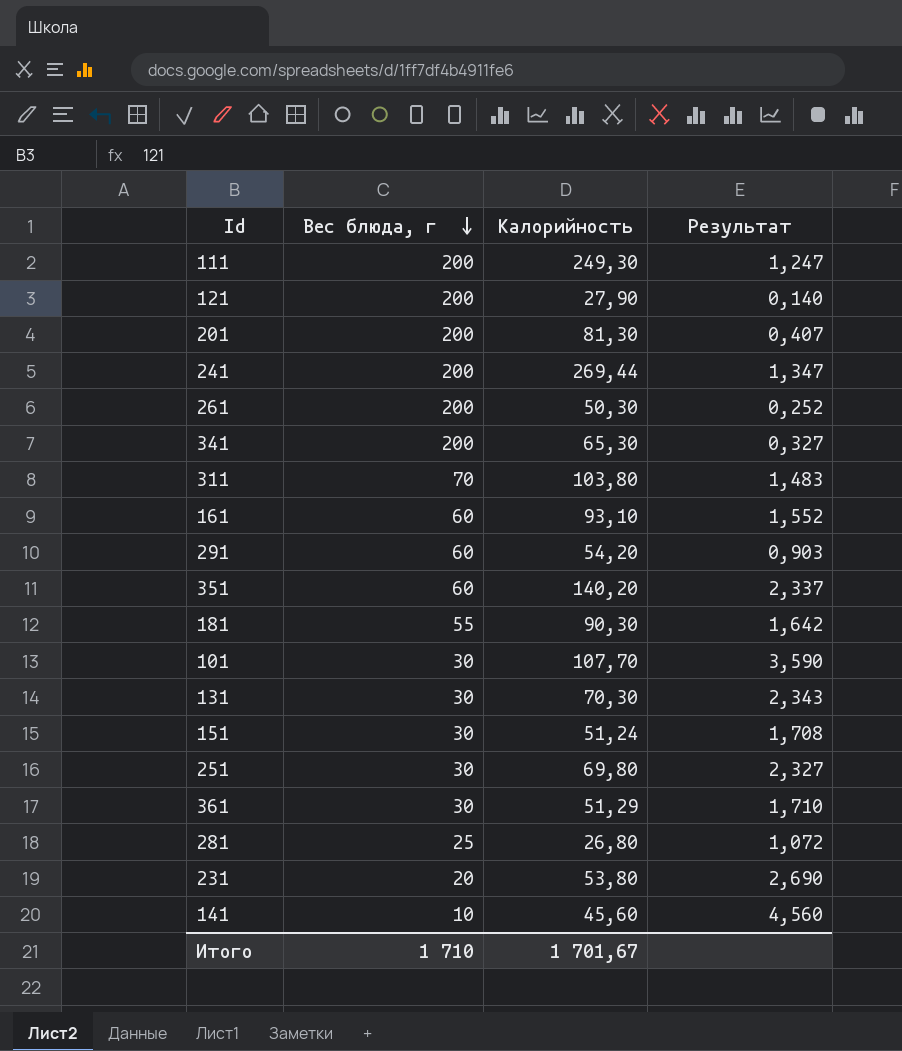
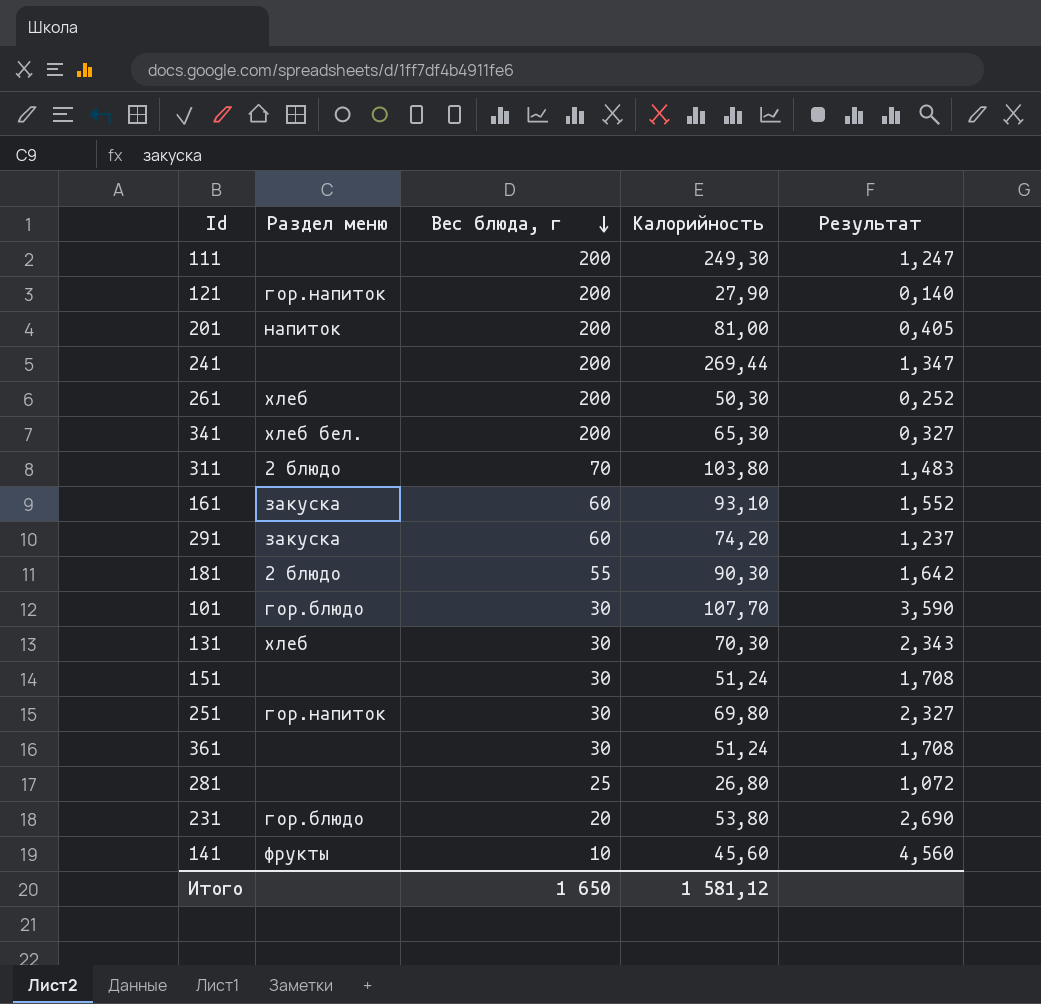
column Раздел меню | position: none -> 2
row 351: 60 | 140,20 | 2,337 -> none
201 | Калорийность: 81,30 -> 81,00
201 | Результат: 0,407 -> 0,405
291 | Калорийность: 54,20 -> 74,20
291 | Результат: 0,903 -> 1,237
361 | Калорийность: 51,29 -> 51,24
361 | Результат: 1,710 -> 1,708
Итого | Вес блюда, г: 1 710 -> 1 650
Итого | Калорийность: 1 701,67 -> 1 581,12

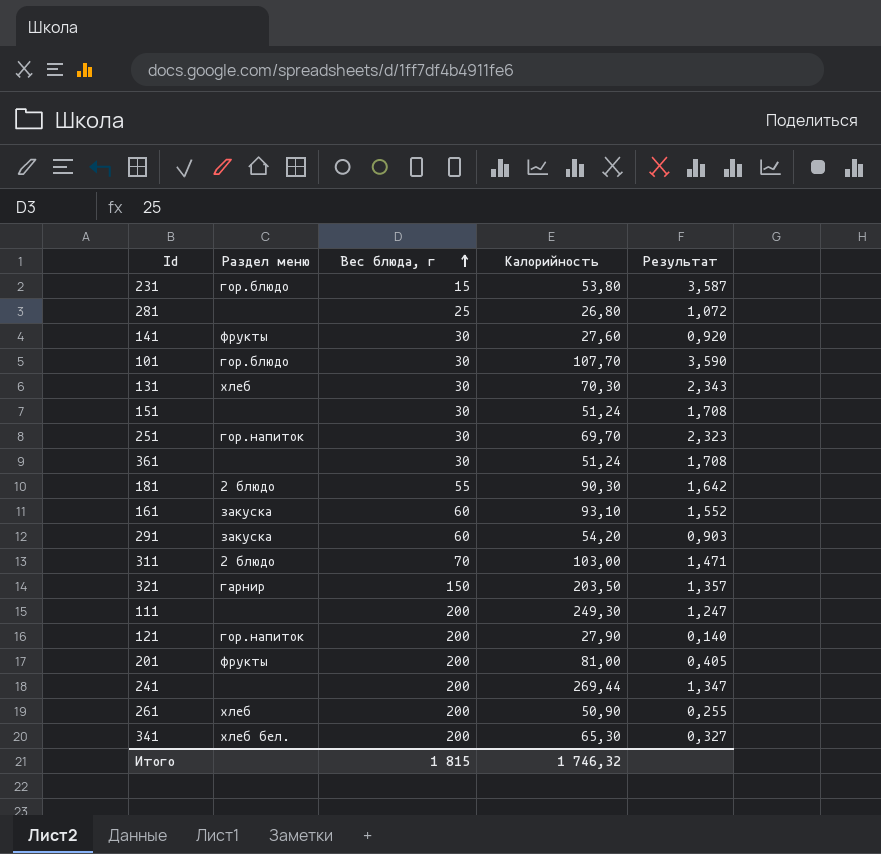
row order: Вес блюда, г descending -> Вес блюда, г ascending
231 | Вес блюда, г: 20 -> 15
231 | Результат: 2,690 -> 3,587
141 | Вес блюда, г: 10 -> 30
141 | Калорийность: 45,60 -> 27,60
141 | Результат: 4,560 -> 0,920
251 | Калорийность: 69,80 -> 69,70
251 | Результат: 2,327 -> 2,323
291 | Калорийность: 74,20 -> 54,20
291 | Результат: 1,237 -> 0,903
311 | Калорийность: 103,80 -> 103,00
311 | Результат: 1,483 -> 1,471
row 321: none -> гарнир | 150 | 203,50 | 1,357
201 | Раздел меню: напиток -> фрукты
261 | Калорийность: 50,30 -> 50,90
261 | Результат: 0,252 -> 0,255
Итого | Вес блюда, г: 1 650 -> 1 815
Итого | Калорийность: 1 581,12 -> 1 746,32

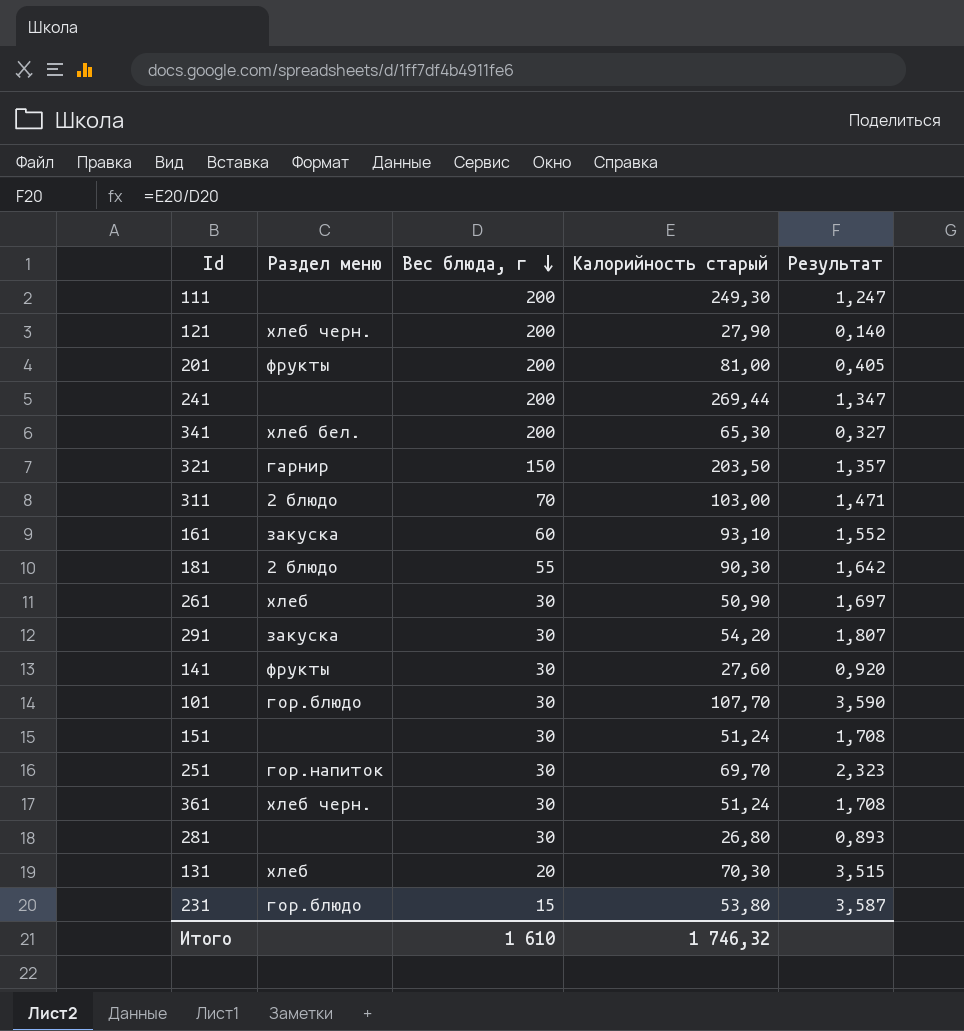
row order: Вес блюда, г ascending -> Вес блюда, г descending
column name: Калорийность -> Калорийность старый
121 | Раздел меню: гор.напиток -> хлеб черн.
261 | Вес блюда, г: 200 -> 30
261 | Результат: 0,255 -> 1,697
291 | Вес блюда, г: 60 -> 30
291 | Результат: 0,903 -> 1,807
361 | Раздел меню: none -> хлеб черн.
281 | Вес блюда, г: 25 -> 30
281 | Результат: 1,072 -> 0,893
131 | Вес блюда, г: 30 -> 20
131 | Результат: 2,343 -> 3,515
Итого | Вес блюда, г: 1 815 -> 1 610

